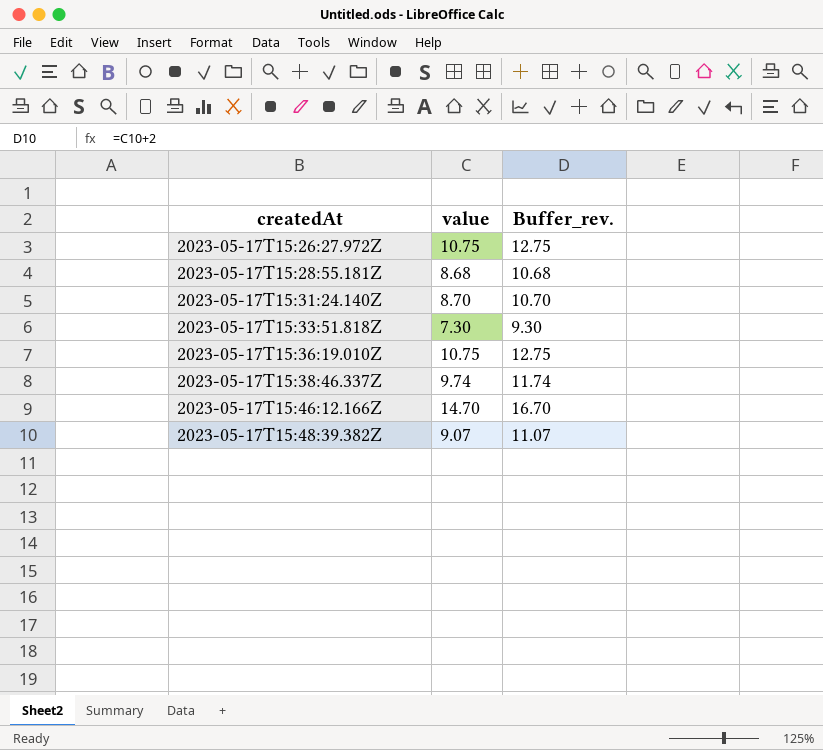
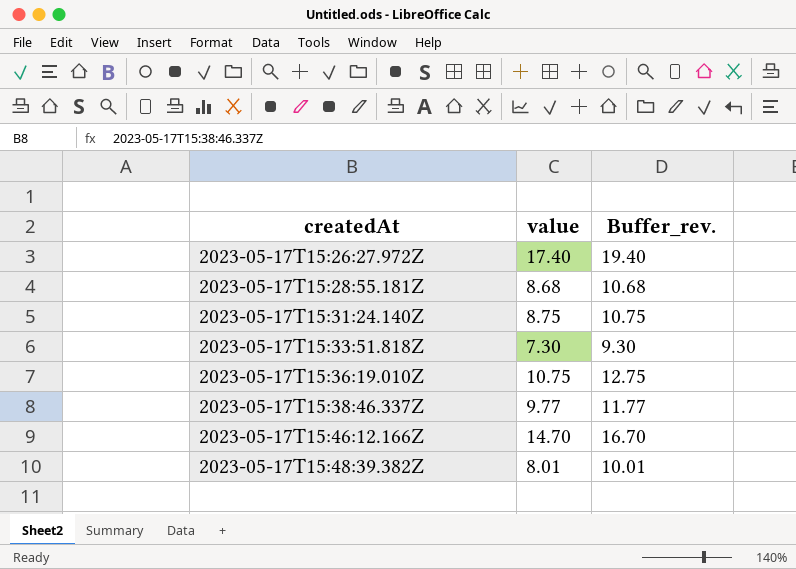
2023-05-17T15:26:27.972Z | value: 10.75 -> 17.40
2023-05-17T15:26:27.972Z | Buffer_rev.: 12.75 -> 19.40
2023-05-17T15:31:24.140Z | value: 8.70 -> 8.75
2023-05-17T15:31:24.140Z | Buffer_rev.: 10.70 -> 10.75
2023-05-17T15:38:46.337Z | value: 9.74 -> 9.77
2023-05-17T15:38:46.337Z | Buffer_rev.: 11.74 -> 11.77
2023-05-17T15:48:39.382Z | value: 9.07 -> 8.01
2023-05-17T15:48:39.382Z | Buffer_rev.: 11.07 -> 10.01

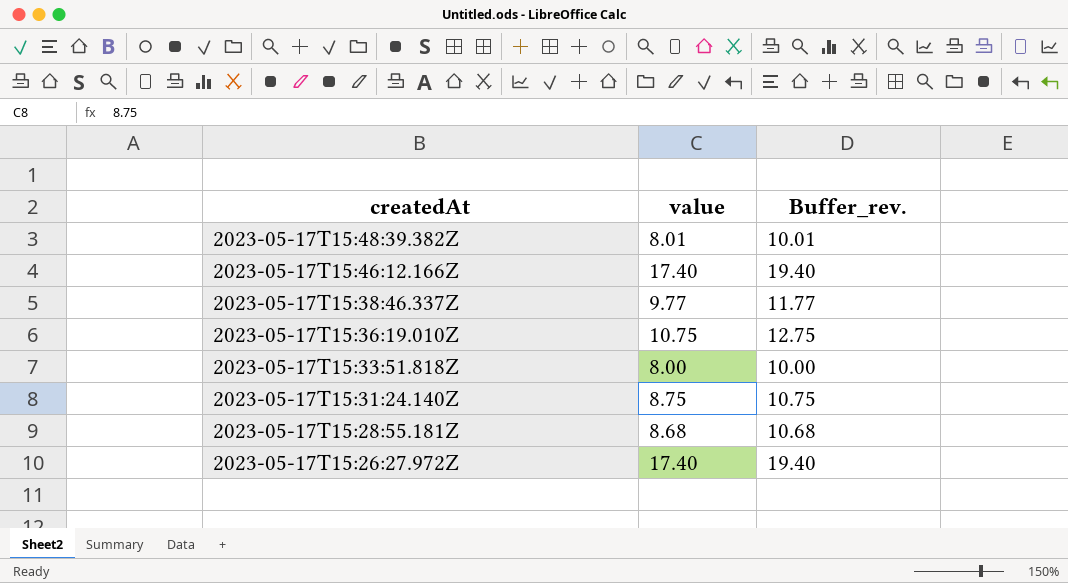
row order: createdAt ascending -> createdAt descending
2023-05-17T15:46:12.166Z | value: 14.70 -> 17.40
2023-05-17T15:46:12.166Z | Buffer_rev.: 16.70 -> 19.40
2023-05-17T15:33:51.818Z | value: 7.30 -> 8.00
2023-05-17T15:33:51.818Z | Buffer_rev.: 9.30 -> 10.00

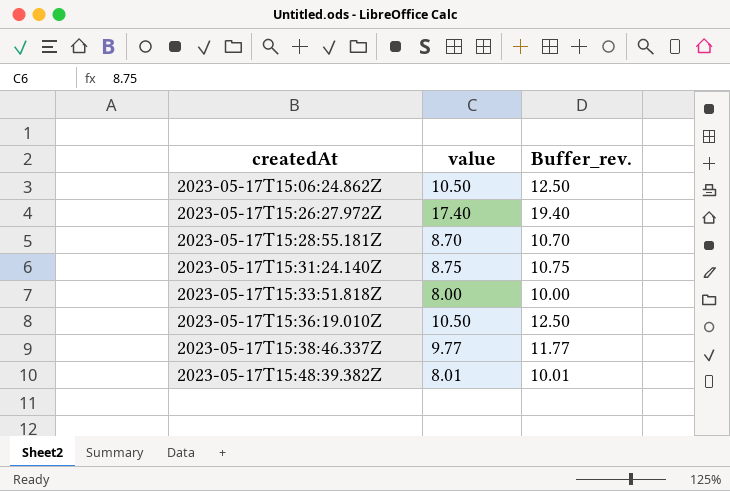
row order: createdAt descending -> createdAt ascending
row 2023-05-17T15:46:12.166Z: 17.40 | 19.40 -> none
row 2023-05-17T15:06:24.862Z: none -> 10.50 | 12.50
2023-05-17T15:28:55.181Z | value: 8.68 -> 8.70
2023-05-17T15:28:55.181Z | Buffer_rev.: 10.68 -> 10.70
2023-05-17T15:36:19.010Z | value: 10.75 -> 10.50
2023-05-17T15:36:19.010Z | Buffer_rev.: 12.75 -> 12.50

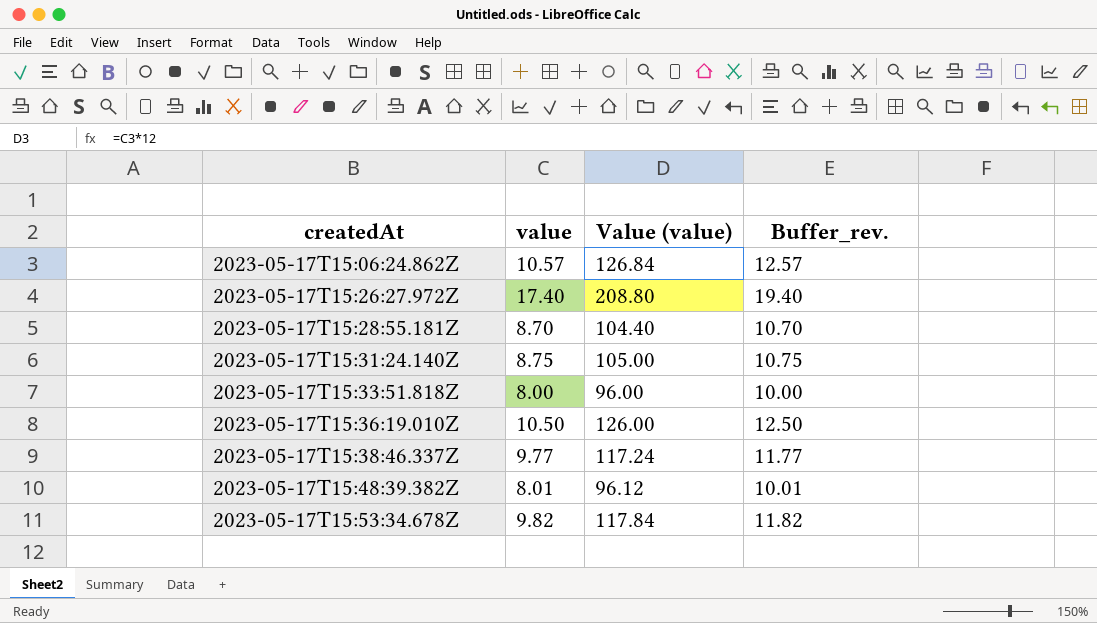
column Value (value) | formula: none -> [value] * 12
2023-05-17T15:06:24.862Z | value: 10.50 -> 10.57
2023-05-17T15:06:24.862Z | Buffer_rev.: 12.50 -> 12.57
row 2023-05-17T15:53:34.678Z: none -> 9.82 | 117.84 | 11.82

